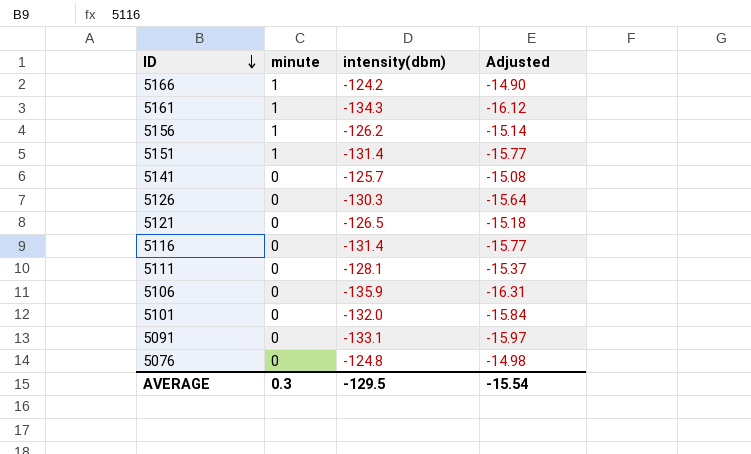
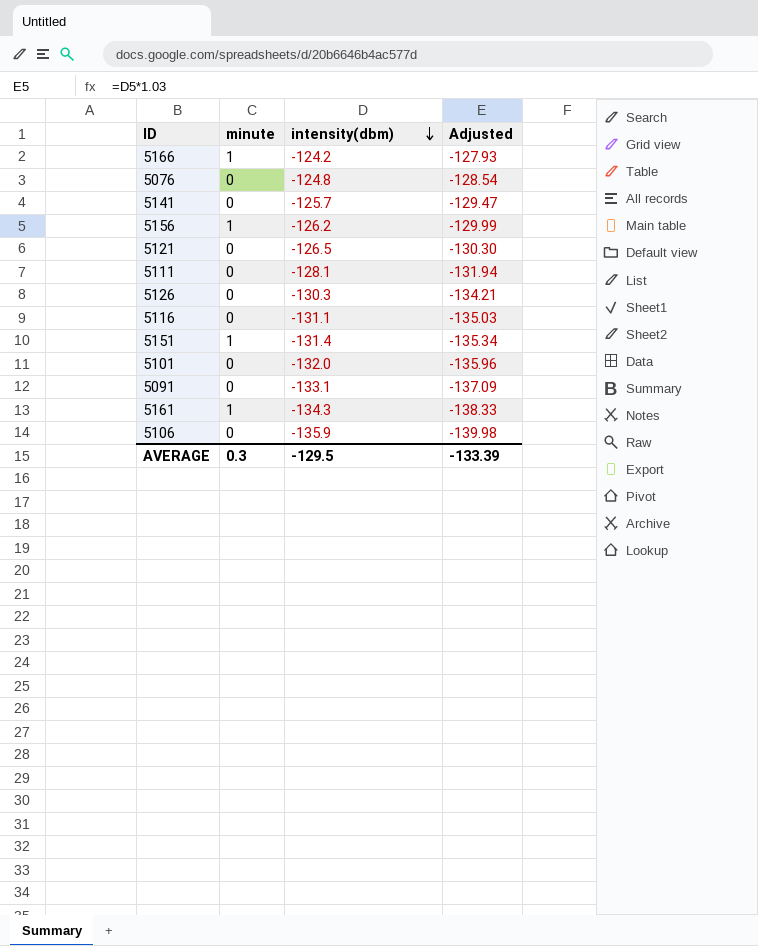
row order: ID descending -> intensity(dbm) descending
column Adjusted | formula: [intensity(dbm)] * 0.12 -> [intensity(dbm)] * 1.03
5116 | intensity(dbm): -131.4 -> -131.1
AVERAGE | Adjusted: -15.54 -> -133.39

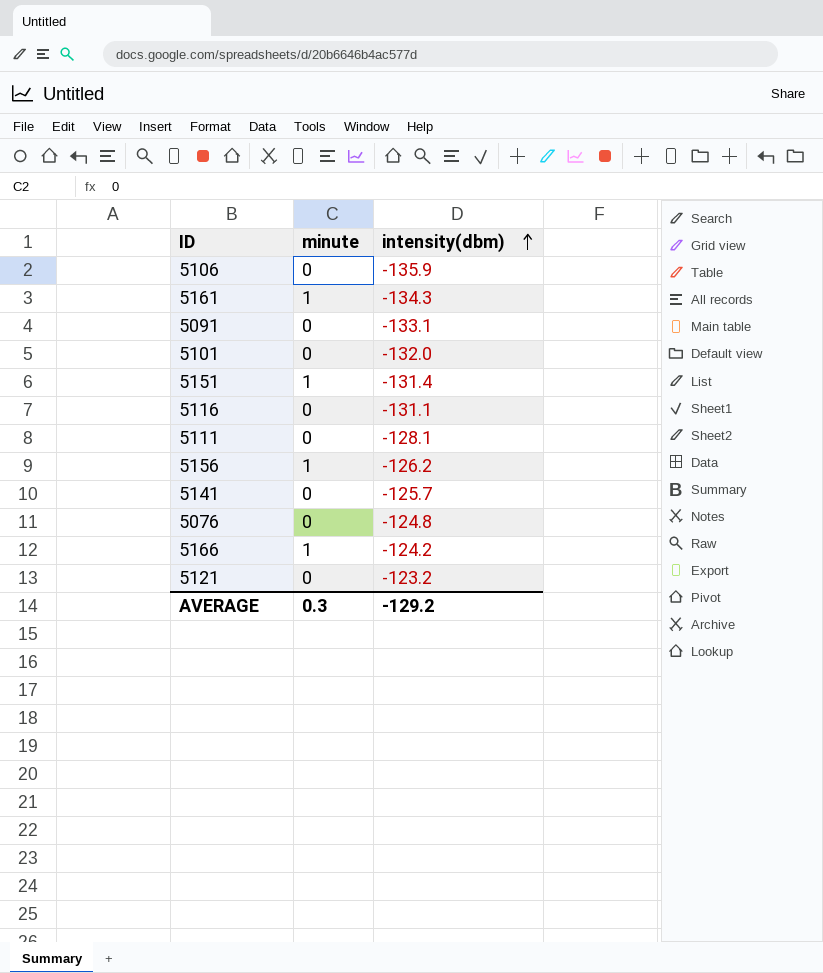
row order: intensity(dbm) descending -> intensity(dbm) ascending
column Adjusted | formula: [intensity(dbm)] * 1.03 -> none
row 5126: 0 | -130.3 | -134.21 -> none
5121 | intensity(dbm): -126.5 -> -123.2
AVERAGE | intensity(dbm): -129.5 -> -129.2

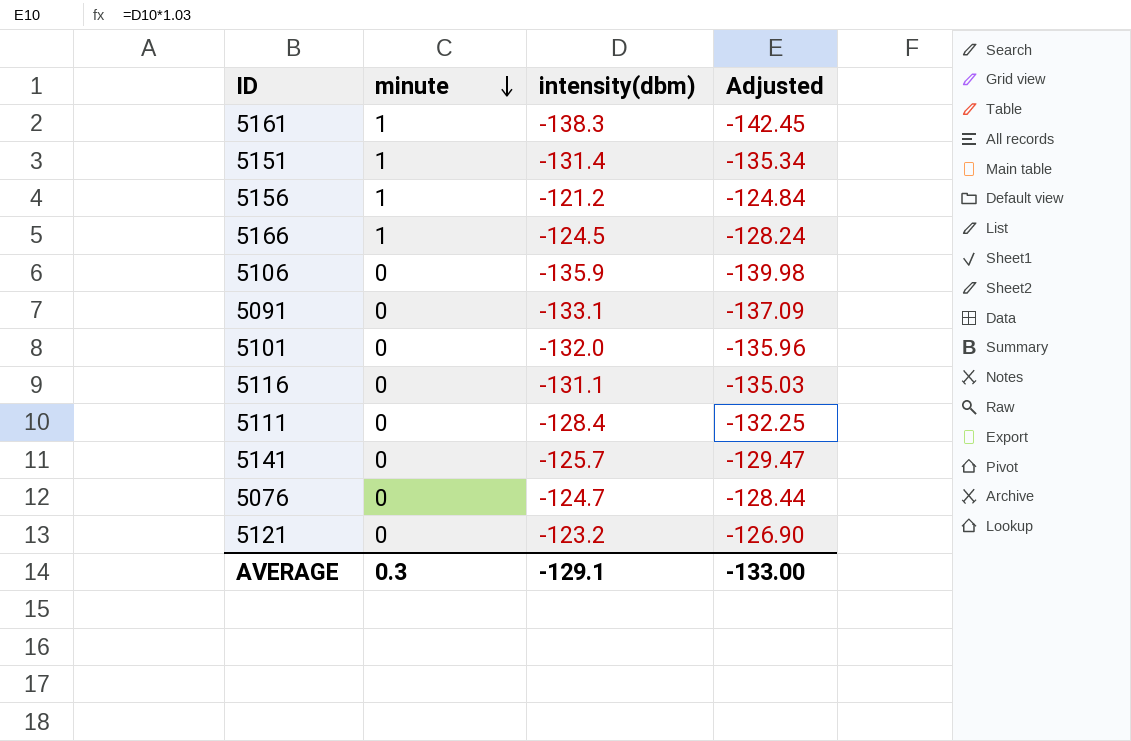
row order: intensity(dbm) ascending -> minute descending
column Adjusted | formula: none -> [intensity(dbm)] * 1.03
5161 | intensity(dbm): -134.3 -> -138.3
5156 | intensity(dbm): -126.2 -> -121.2
5166 | intensity(dbm): -124.2 -> -124.5
5111 | intensity(dbm): -128.1 -> -128.4
5076 | intensity(dbm): -124.8 -> -124.7
AVERAGE | intensity(dbm): -129.2 -> -129.1

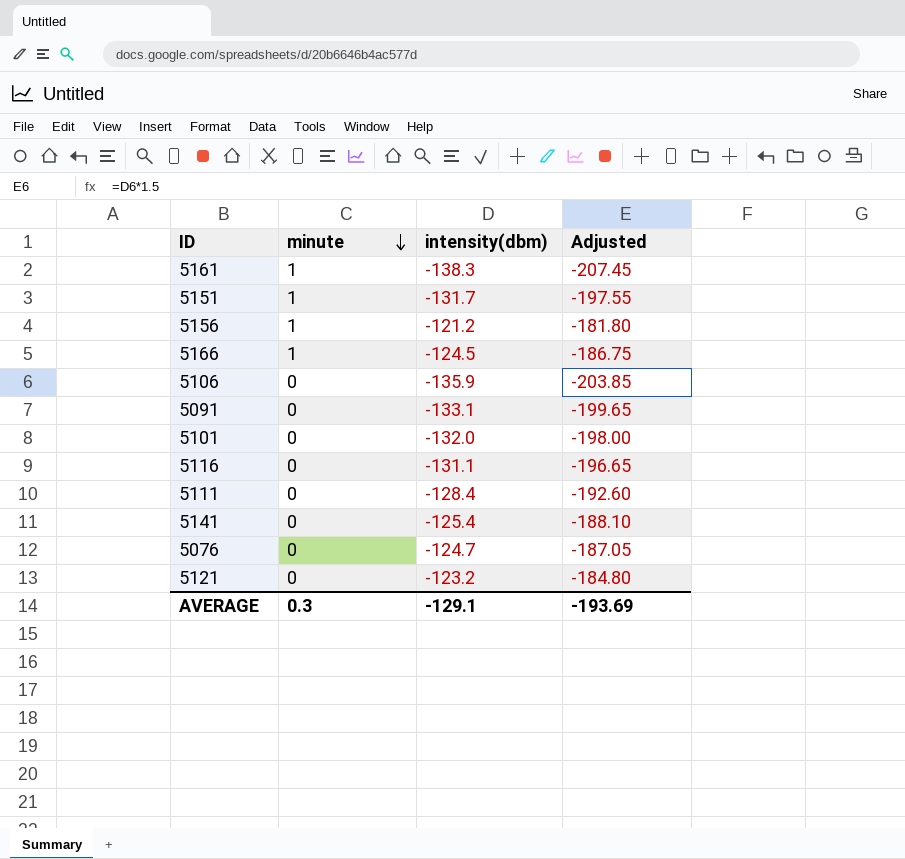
column Adjusted | formula: [intensity(dbm)] * 1.03 -> [intensity(dbm)] * 1.5
5151 | intensity(dbm): -131.4 -> -131.7
5141 | intensity(dbm): -125.7 -> -125.4
AVERAGE | Adjusted: -133.00 -> -193.69

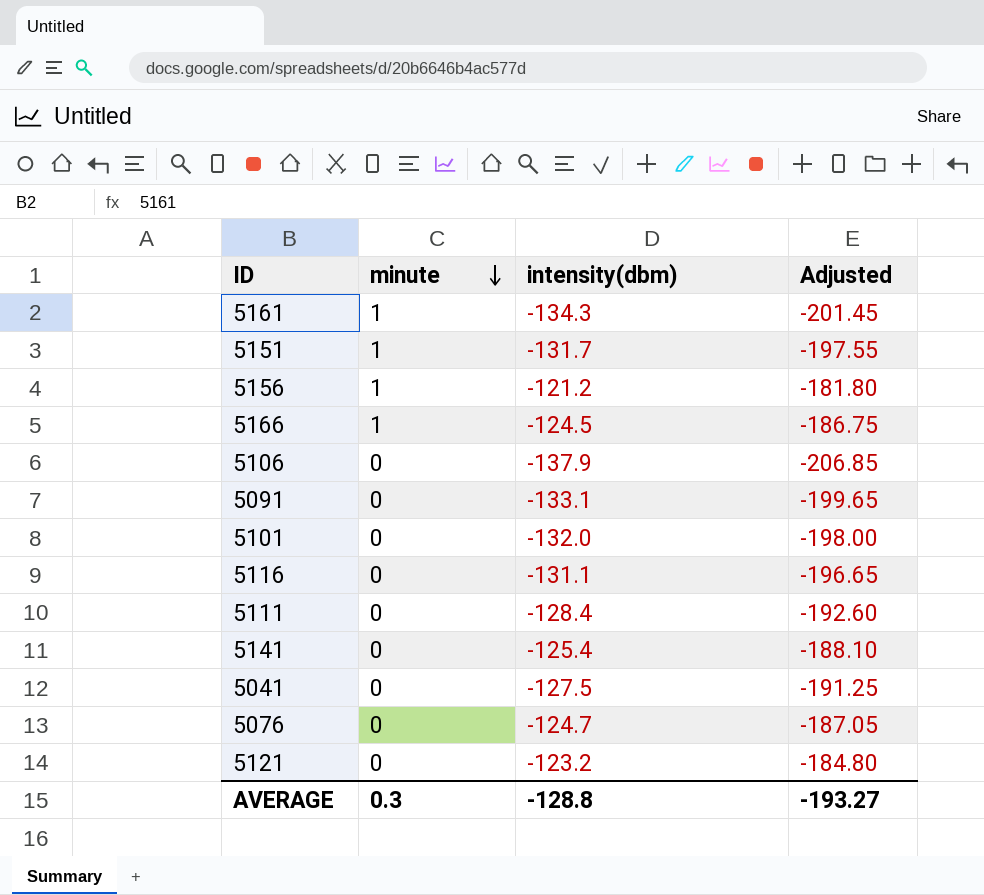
5161 | intensity(dbm): -138.3 -> -134.3
5161 | Adjusted: -207.45 -> -201.45
5106 | intensity(dbm): -135.9 -> -137.9
5106 | Adjusted: -203.85 -> -206.85
row 5041: none -> 0 | -127.5 | -191.25
AVERAGE | intensity(dbm): -129.1 -> -128.8
AVERAGE | Adjusted: -193.69 -> -193.27

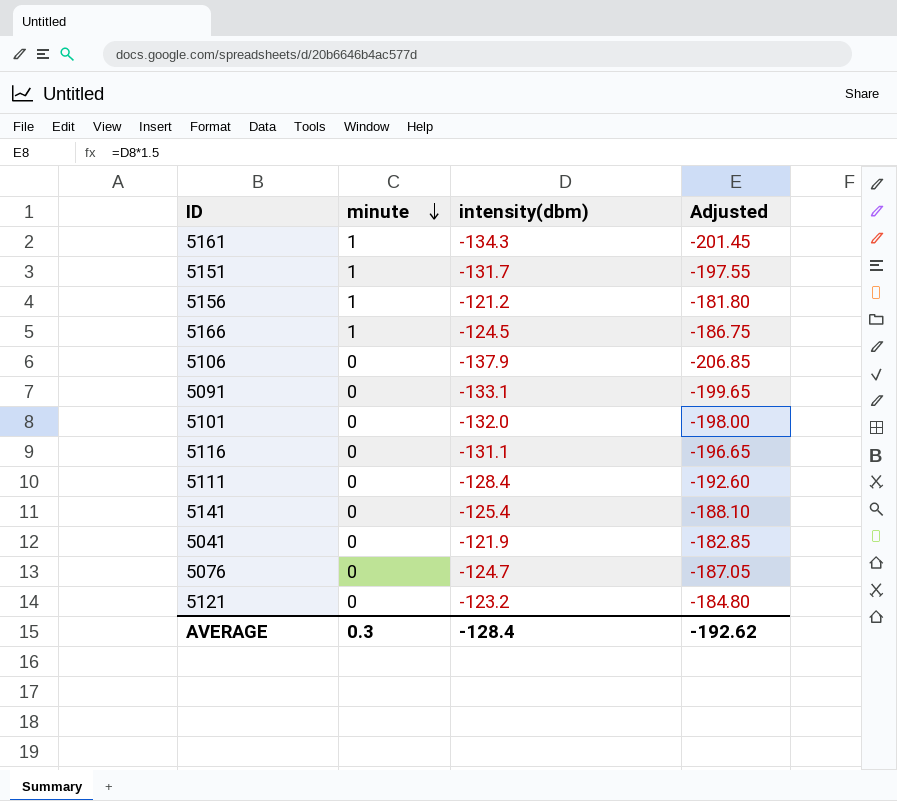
5041 | intensity(dbm): -127.5 -> -121.9
5041 | Adjusted: -191.25 -> -182.85
AVERAGE | intensity(dbm): -128.8 -> -128.4
AVERAGE | Adjusted: -193.27 -> -192.62

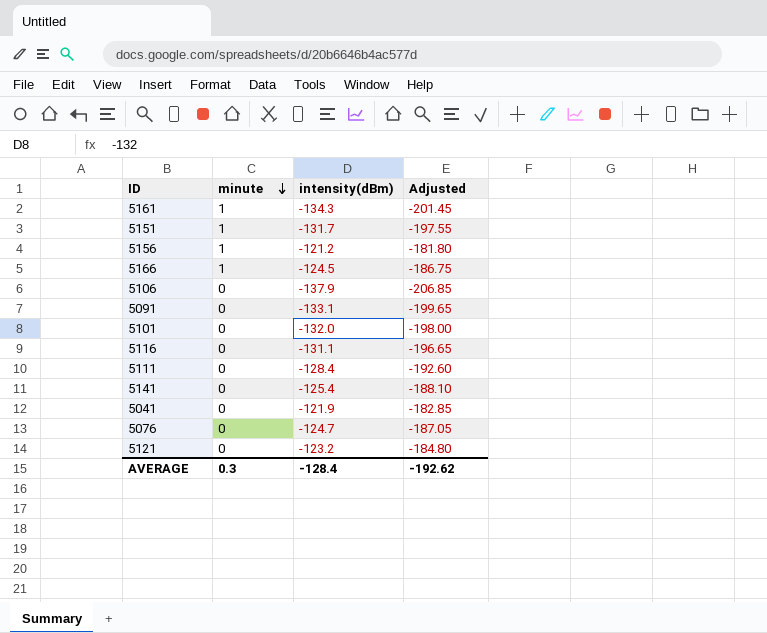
column name: intensity(dbm) -> intensity(dBm)

